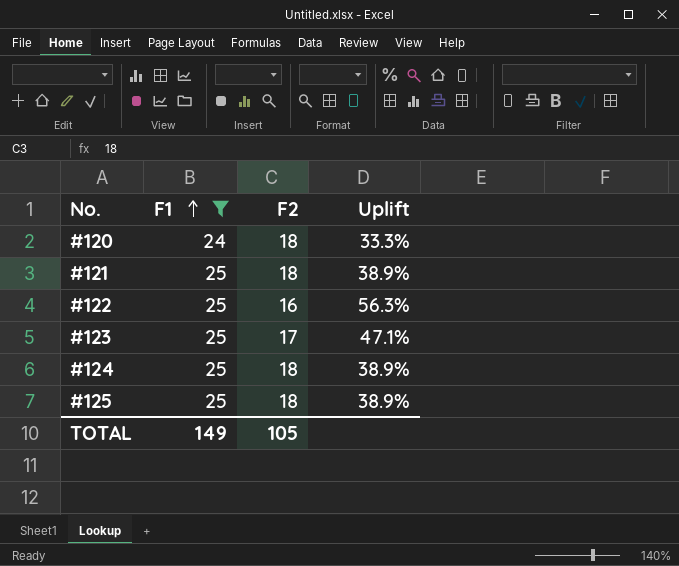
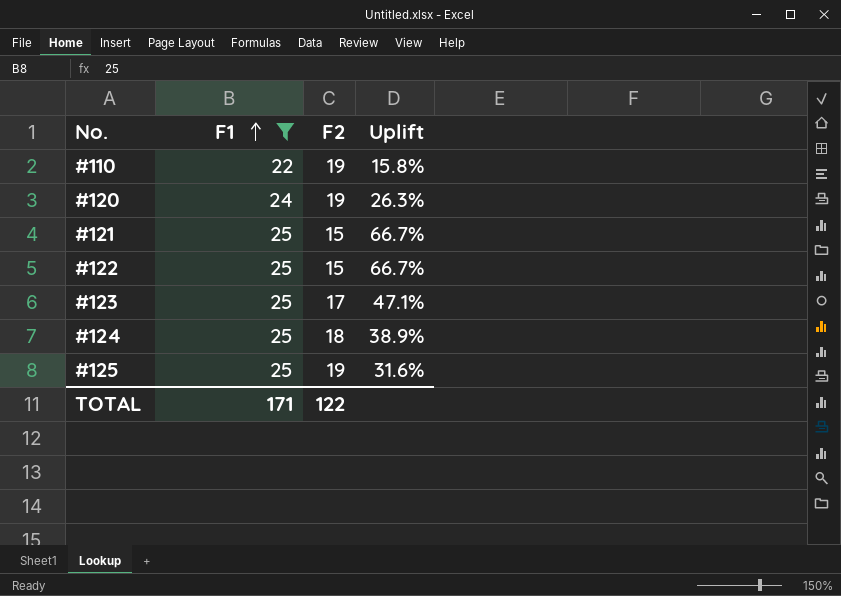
row #110: none -> 22 | 19 | 15.8%
#120 | F2: 18 -> 19
#120 | Uplift: 33.3% -> 26.3%
#121 | F2: 18 -> 15
#121 | Uplift: 38.9% -> 66.7%
#122 | F2: 16 -> 15
#122 | Uplift: 56.3% -> 66.7%
#125 | F2: 18 -> 19
#125 | Uplift: 38.9% -> 31.6%
TOTAL | F1: 149 -> 171
TOTAL | F2: 105 -> 122

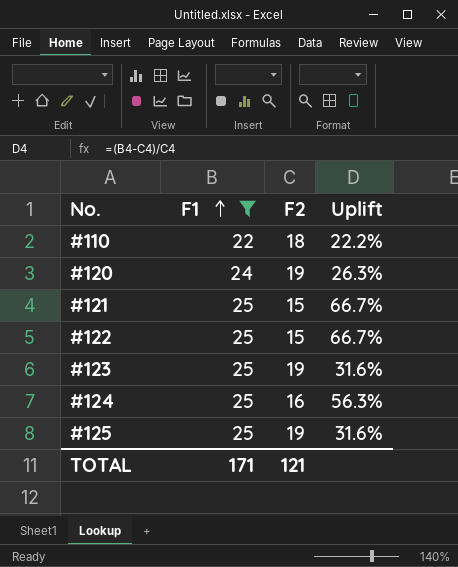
#110 | F2: 19 -> 18
#110 | Uplift: 15.8% -> 22.2%
#123 | F2: 17 -> 19
#123 | Uplift: 47.1% -> 31.6%
#124 | F2: 18 -> 16
#124 | Uplift: 38.9% -> 56.3%
TOTAL | F2: 122 -> 121

